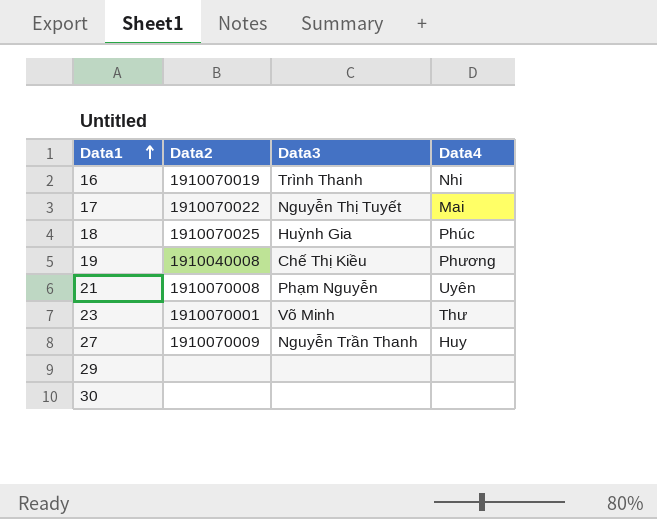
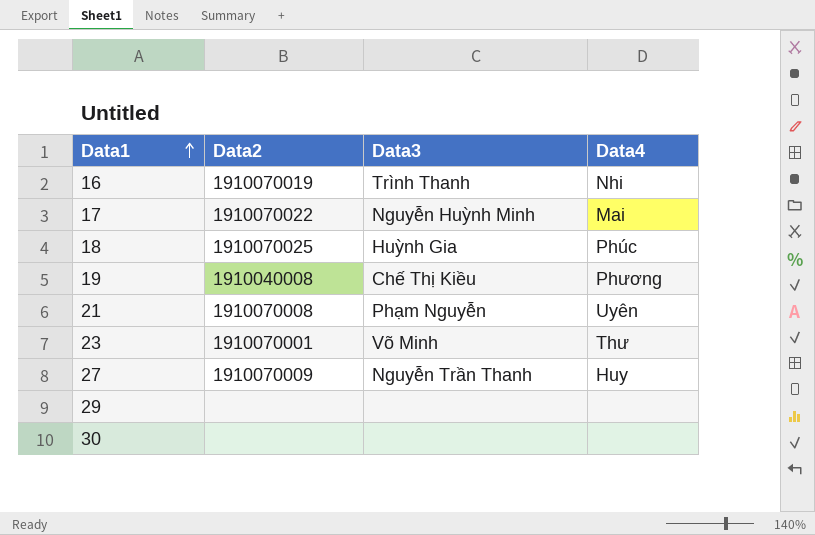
17 | Data3: Nguyễn Thị Tuyết -> Nguyễn Huỳnh Minh

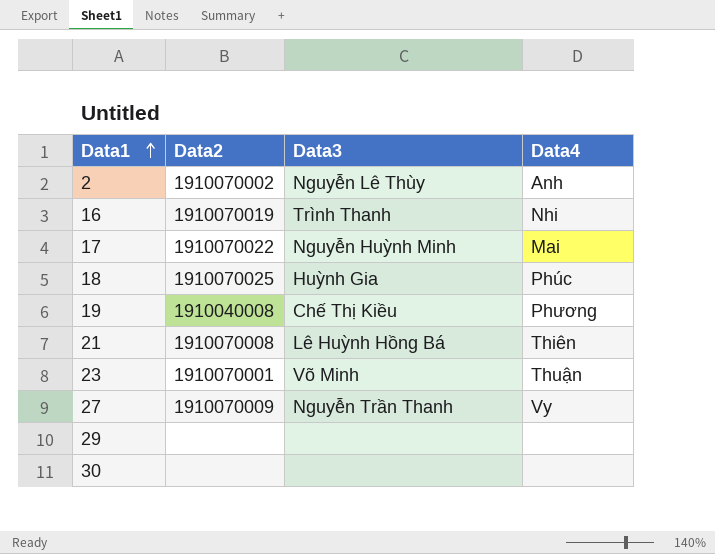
row 2: none -> 1910070002 | Nguyễn Lê Thùy | Anh
21 | Data3: Phạm Nguyễn -> Lê Huỳnh Hồng Bá
21 | Data4: Uyên -> Thiên
23 | Data4: Thư -> Thuận
27 | Data4: Huy -> Vy

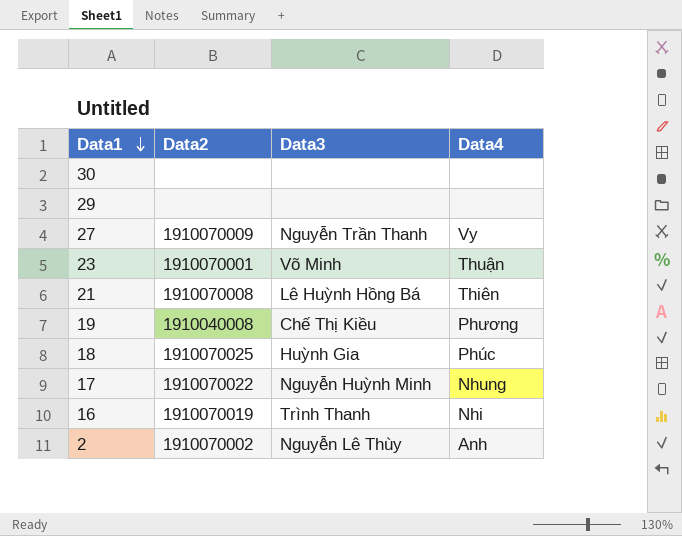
row order: Data1 ascending -> Data1 descending
17 | Data4: Mai -> Nhung

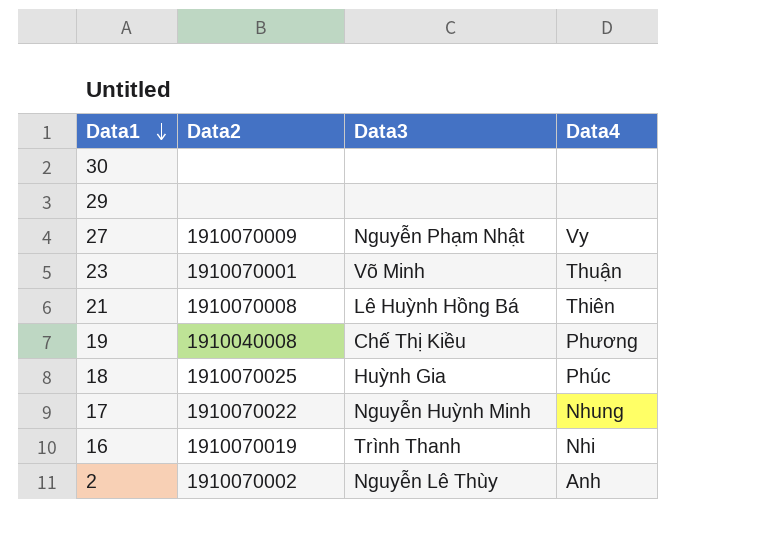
27 | Data3: Nguyễn Trần Thanh -> Nguyễn Phạm Nhật

